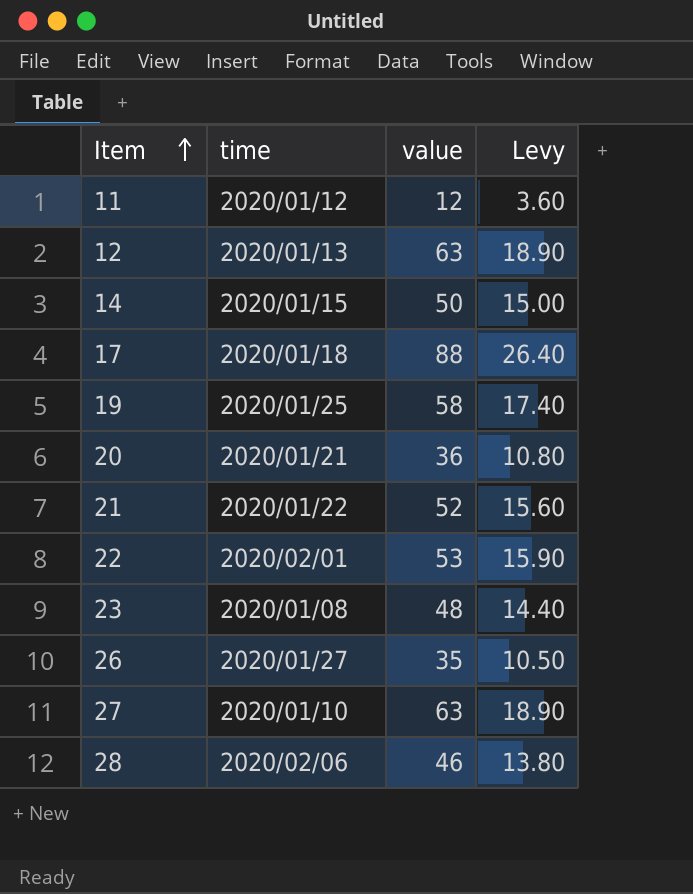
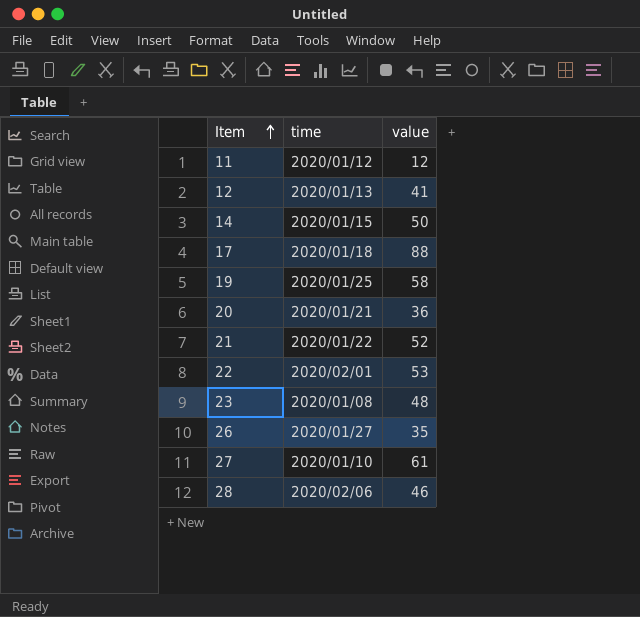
column Levy | formula: [value] * 0.3 -> none
12 | value: 63 -> 41
27 | value: 63 -> 61

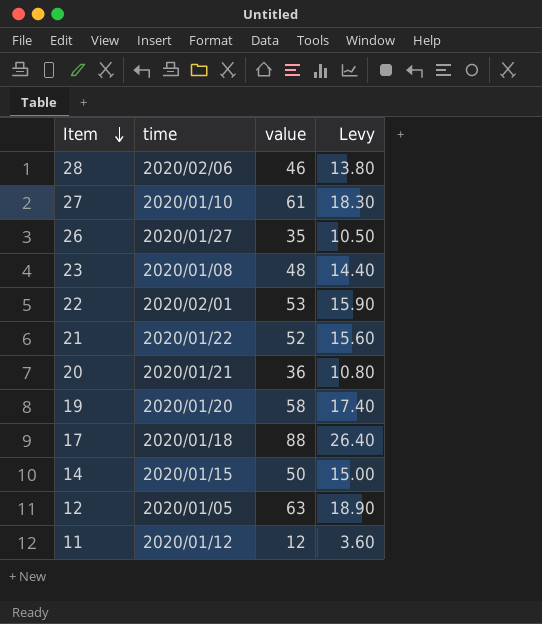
row order: Item ascending -> Item descending
column Levy | formula: none -> [value] * 0.3
19 | time: 2020/01/25 -> 2020/01/20
12 | time: 2020/01/13 -> 2020/01/05
12 | value: 41 -> 63

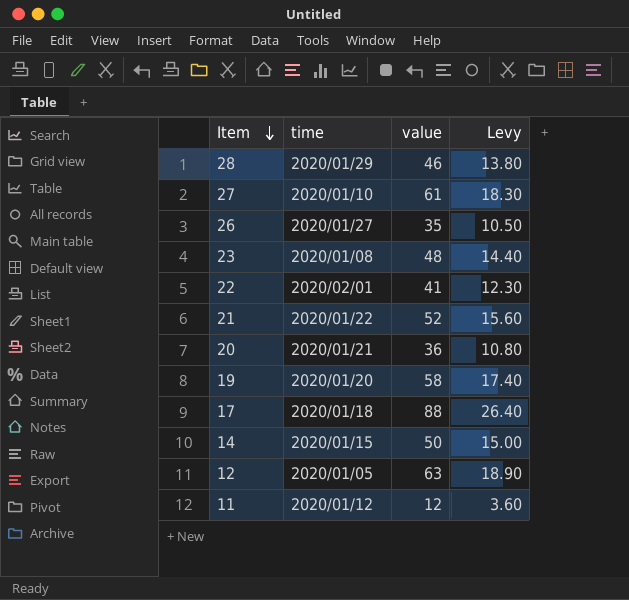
28 | time: 2020/02/06 -> 2020/01/29
22 | value: 53 -> 41
22 | Levy: 15.90 -> 12.30

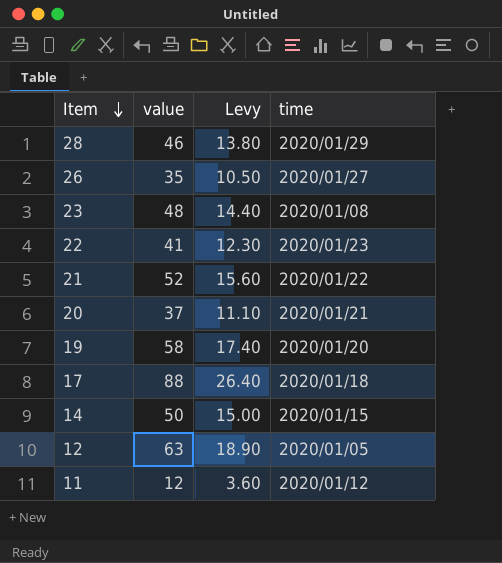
column time | position: 2 -> 4
row 27: 2020/01/10 | 61 | 18.30 -> none
22 | time: 2020/02/01 -> 2020/01/23
20 | value: 36 -> 37
20 | Levy: 10.80 -> 11.10

